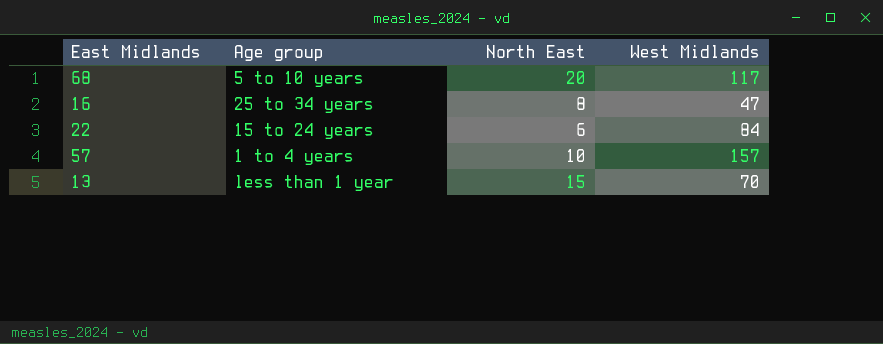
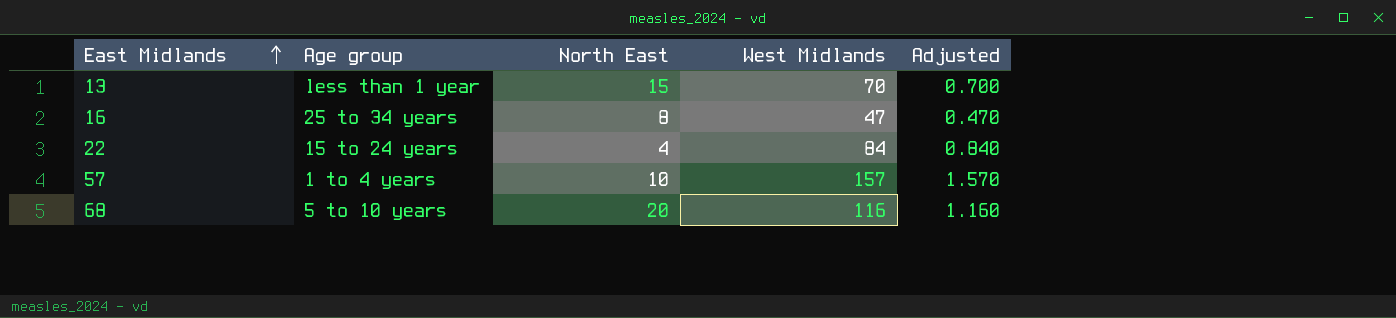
row order: none -> East Midlands ascending
column Adjusted | formula: none -> [West Midlands] * 0.01
22 | North East: 6 -> 4
68 | West Midlands: 117 -> 116

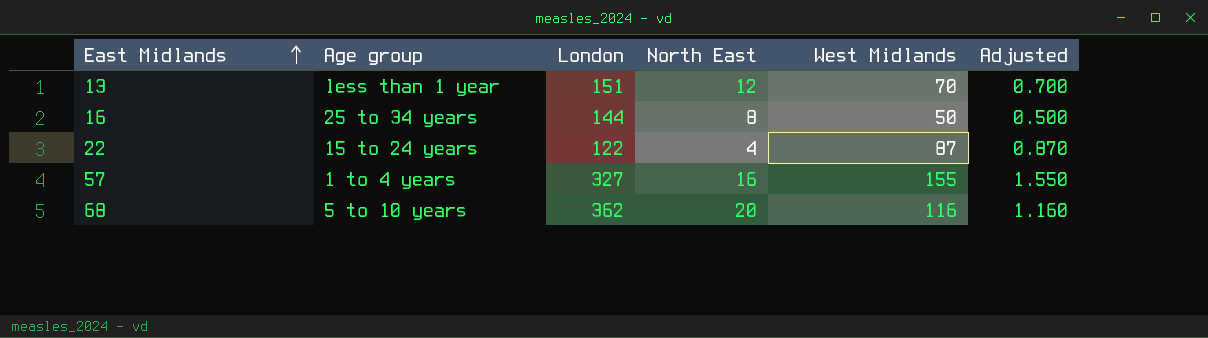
column London | position: none -> 3
13 | North East: 15 -> 12
16 | West Midlands: 47 -> 50
16 | Adjusted: 0.470 -> 0.500
22 | West Midlands: 84 -> 87
22 | Adjusted: 0.840 -> 0.870
57 | North East: 10 -> 16
57 | West Midlands: 157 -> 155
57 | Adjusted: 1.570 -> 1.550

